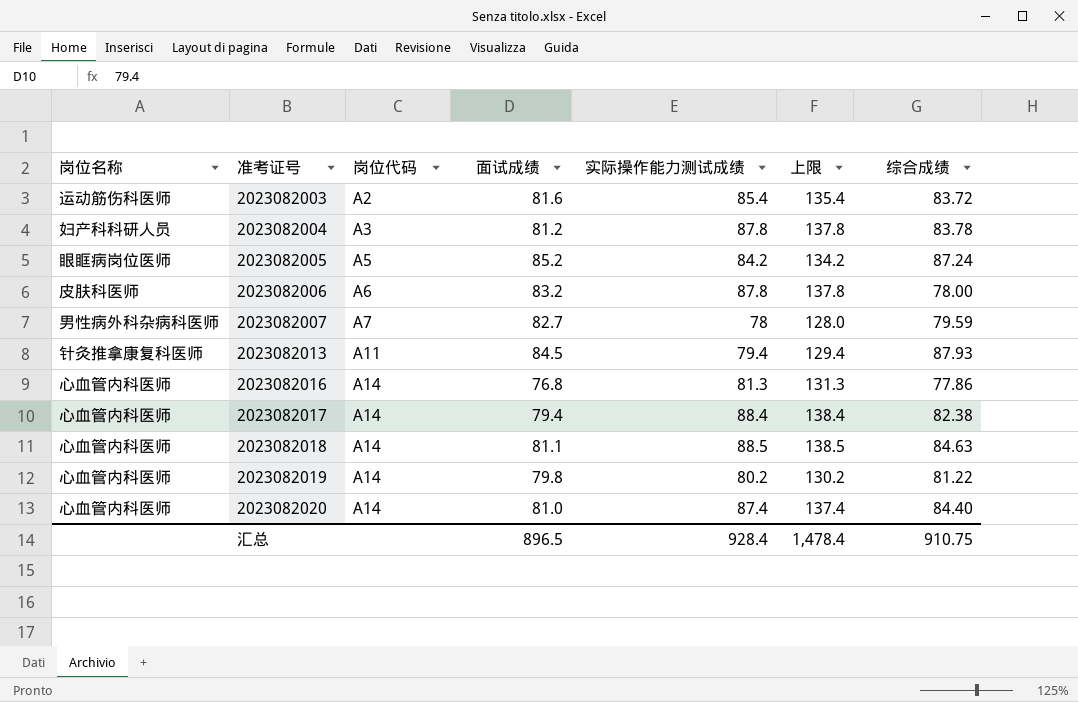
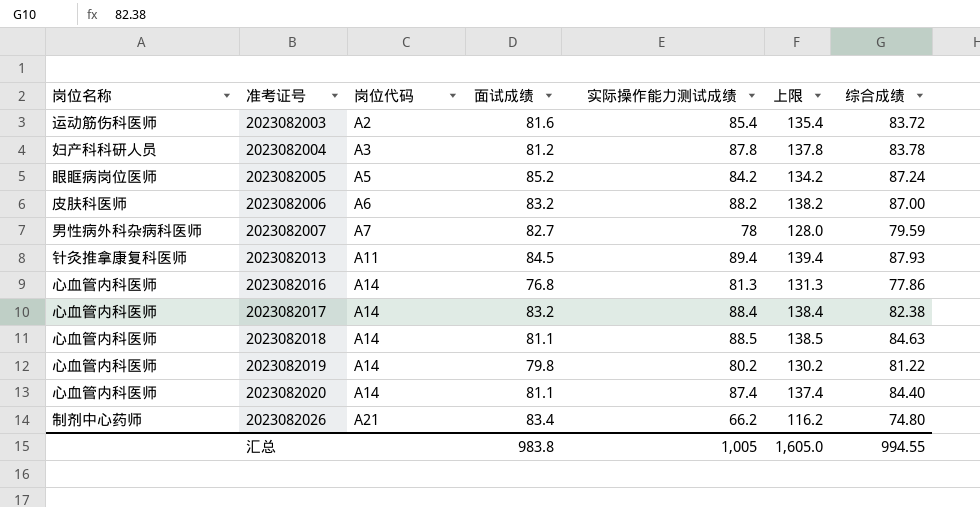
2023082006 | 实际操作能力测试成绩: 87.8 -> 88.2
2023082006 | 上限: 137.8 -> 138.2
2023082006 | 综合成绩: 78.00 -> 87.00
2023082013 | 实际操作能力测试成绩: 79.4 -> 89.4
2023082013 | 上限: 129.4 -> 139.4
2023082017 | 面试成绩: 79.4 -> 83.2
2023082020 | 面试成绩: 81.0 -> 81.1
row 2023082026: none -> 制剂中心药师 | A21 | 83.4 | 66.2 | 116.2 | 74.80
汇总 | 面试成绩: 896.5 -> 983.8
汇总 | 实际操作能力测试成绩: 928.4 -> 1,005
汇总 | 上限: 1,478.4 -> 1,605.0
汇总 | 综合成绩: 910.75 -> 994.55

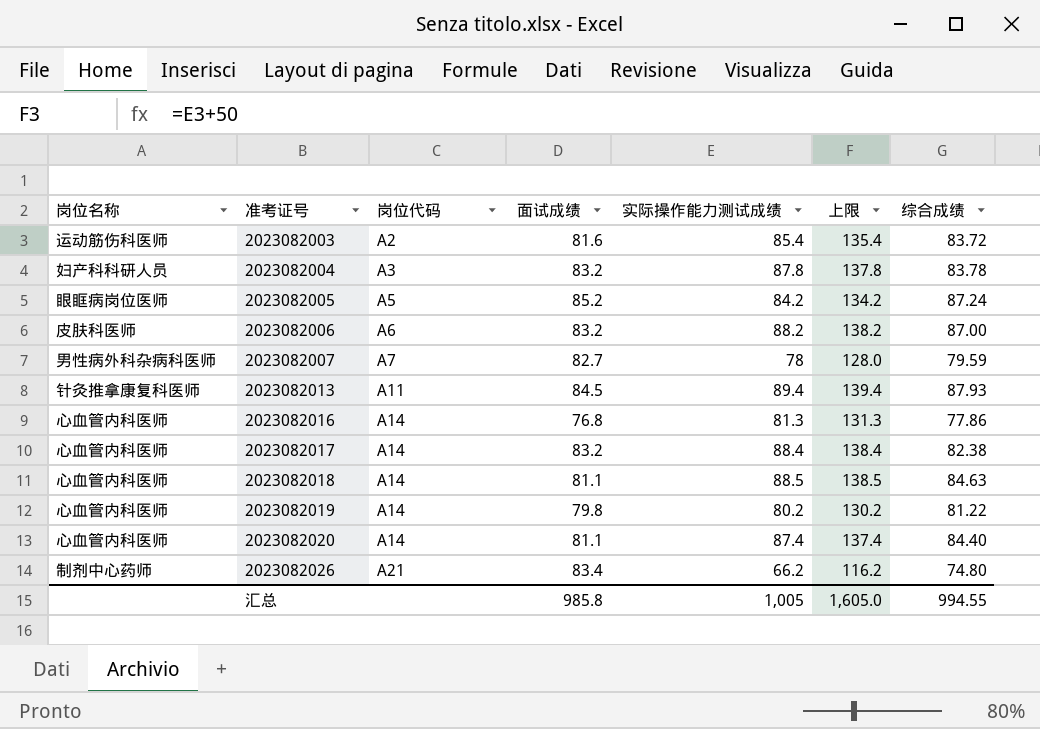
2023082004 | 面试成绩: 81.2 -> 83.2
汇总 | 面试成绩: 983.8 -> 985.8

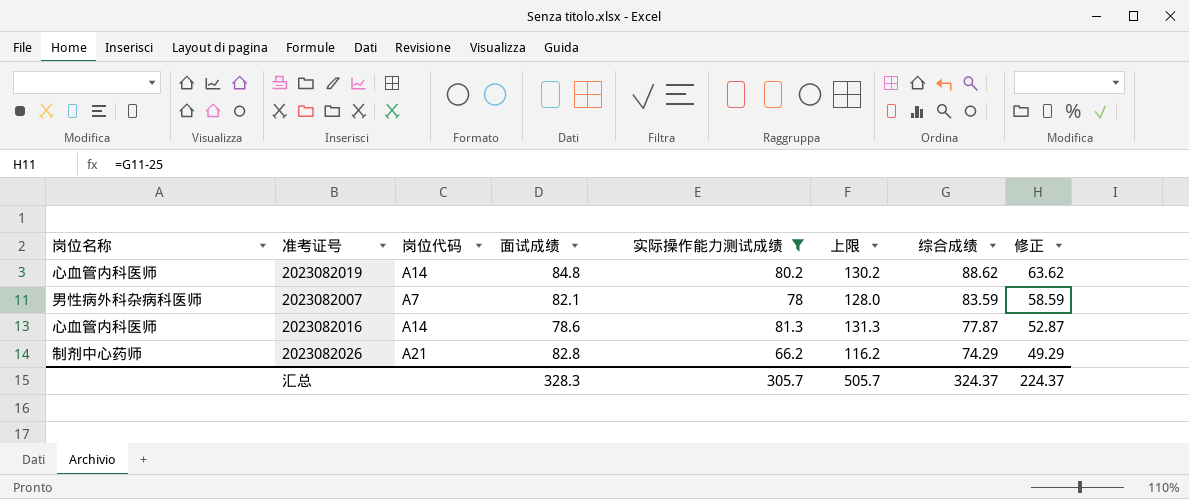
filter: none -> 实际操作能力测试成绩 <= 81.3
row order: 准考证号 ascending -> 综合成绩 descending
column 修正 | formula: none -> [综合成绩] - 25
2023082019 | 面试成绩: 79.8 -> 84.8
2023082019 | 综合成绩: 81.22 -> 88.62
2023082007 | 面试成绩: 82.7 -> 82.1
2023082007 | 综合成绩: 79.59 -> 83.59
2023082016 | 面试成绩: 76.8 -> 78.6
2023082016 | 综合成绩: 77.86 -> 77.87
2023082026 | 面试成绩: 83.4 -> 82.8
2023082026 | 综合成绩: 74.80 -> 74.29
汇总 | 面试成绩: 985.8 -> 328.3
汇总 | 实际操作能力测试成绩: 1,005 -> 305.7
汇总 | 上限: 1,605.0 -> 505.7
汇总 | 综合成绩: 994.55 -> 324.37

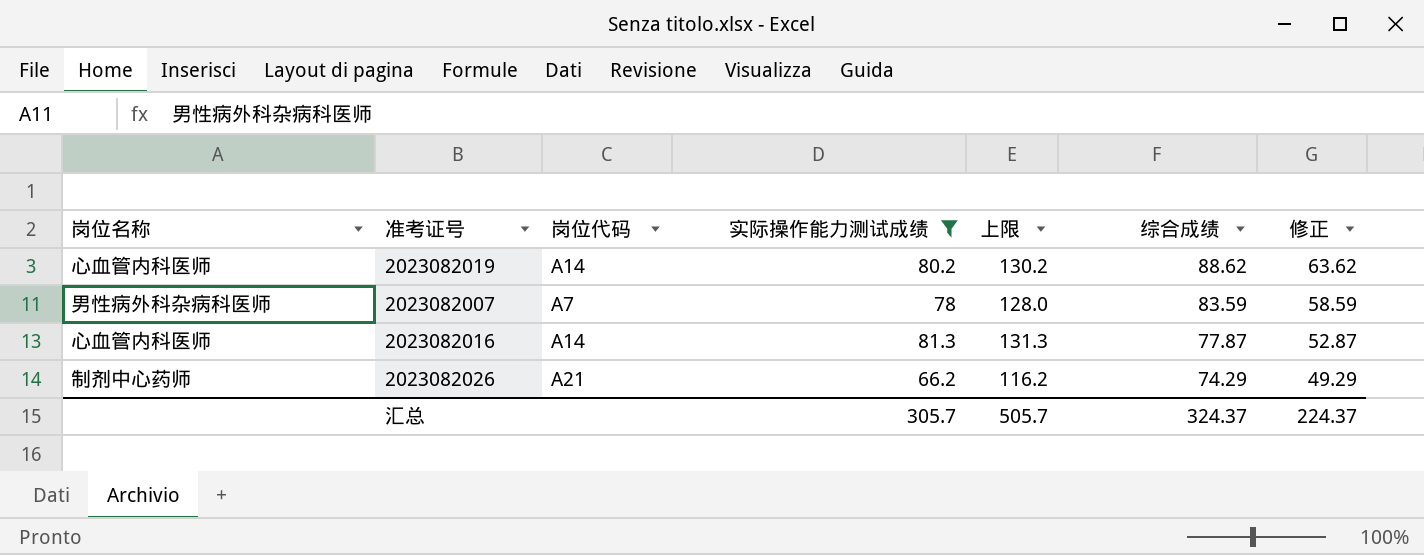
column 面试成绩 | position: 4 -> none

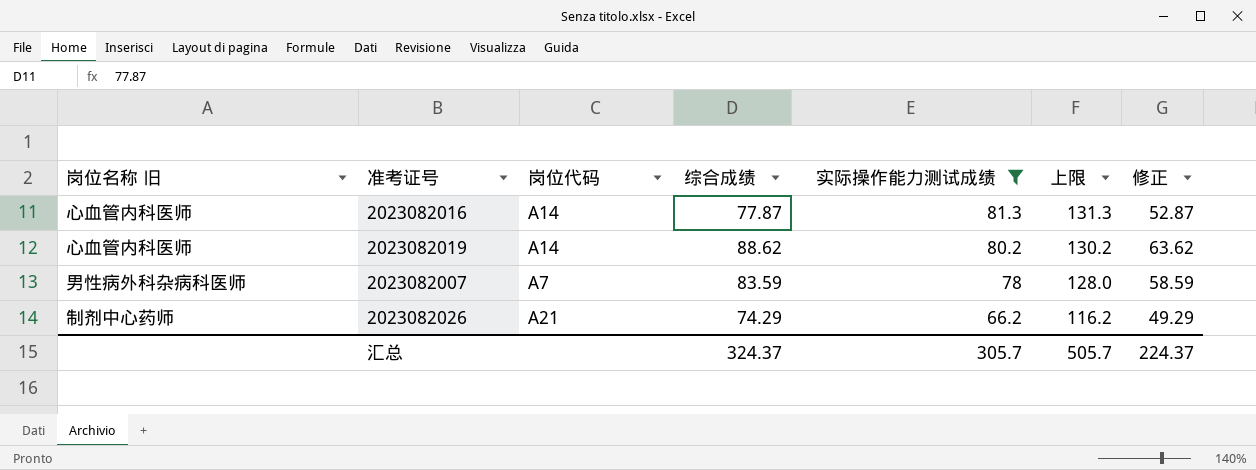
row order: 综合成绩 descending -> 实际操作能力测试成绩 descending
column name: 岗位名称 -> 岗位名称 旧
column 综合成绩 | position: 6 -> 4

